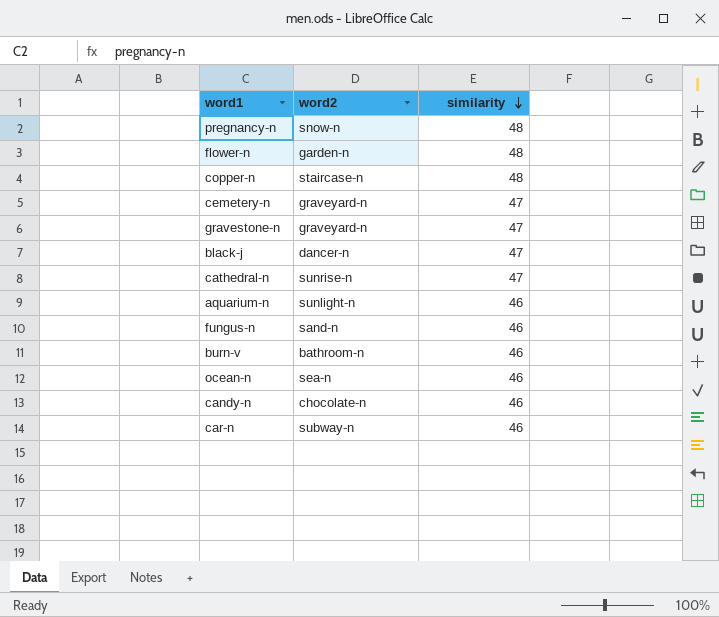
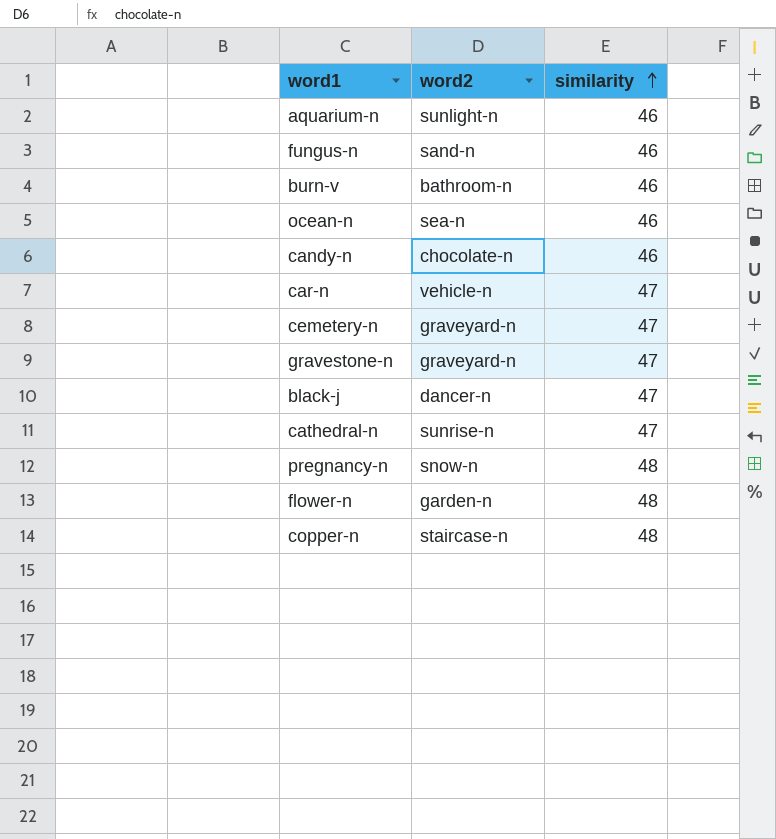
row order: similarity descending -> similarity ascending
car-n | word2: subway-n -> vehicle-n
car-n | similarity: 46 -> 47

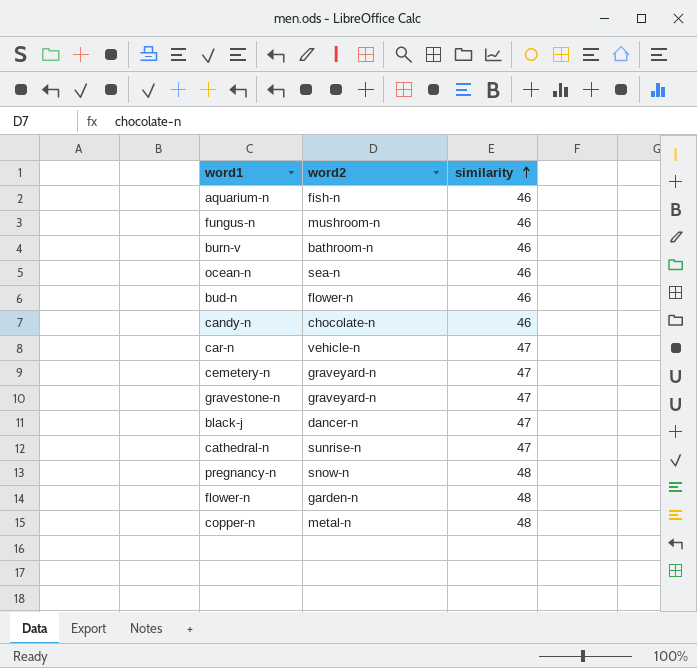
aquarium-n | word2: sunlight-n -> fish-n
fungus-n | word2: sand-n -> mushroom-n
row bud-n: none -> flower-n | 46
copper-n | word2: staircase-n -> metal-n

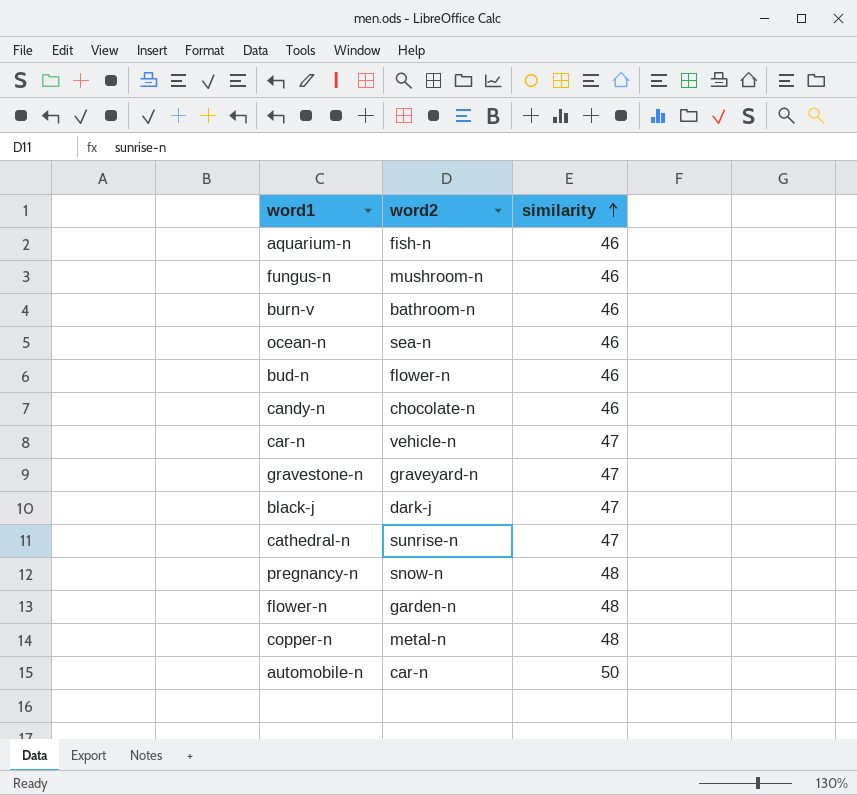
row cemetery-n: graveyard-n | 47 -> none
black-j | word2: dancer-n -> dark-j
row automobile-n: none -> car-n | 50

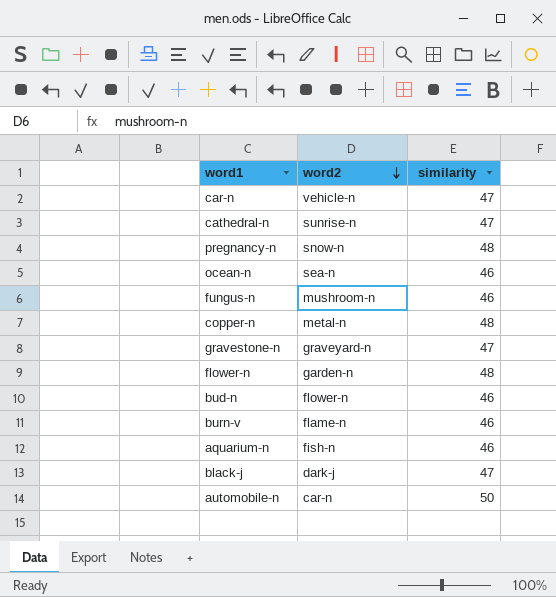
row order: similarity ascending -> word2 descending
row candy-n: chocolate-n | 46 -> none
burn-v | word2: bathroom-n -> flame-n

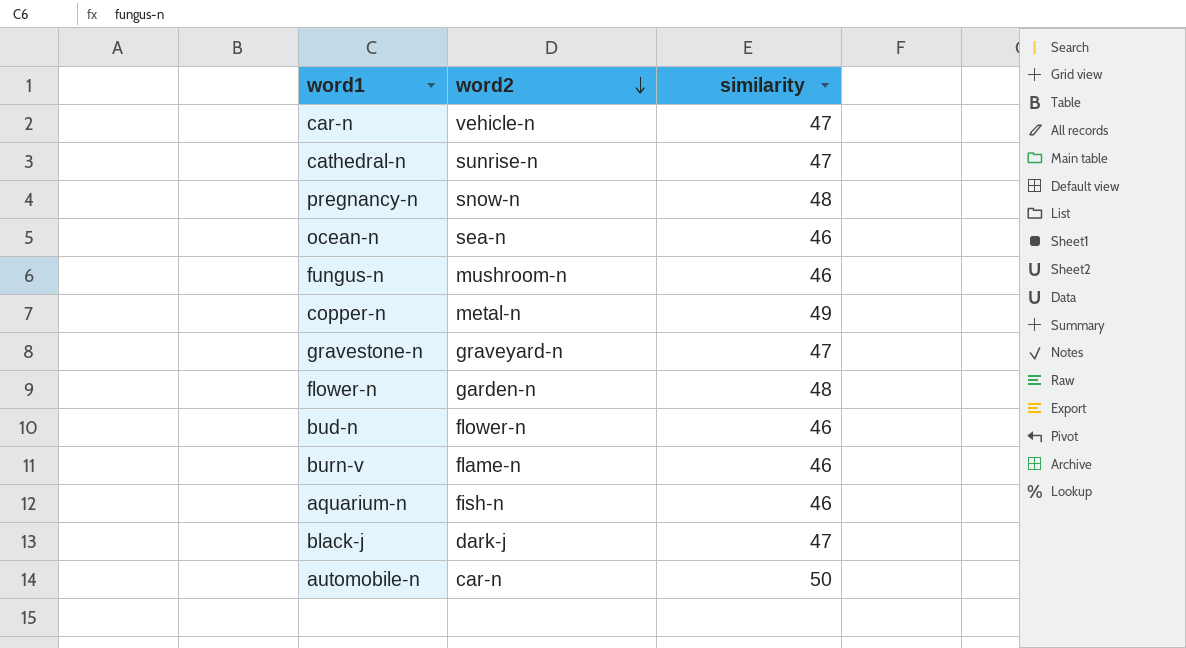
copper-n | similarity: 48 -> 49

